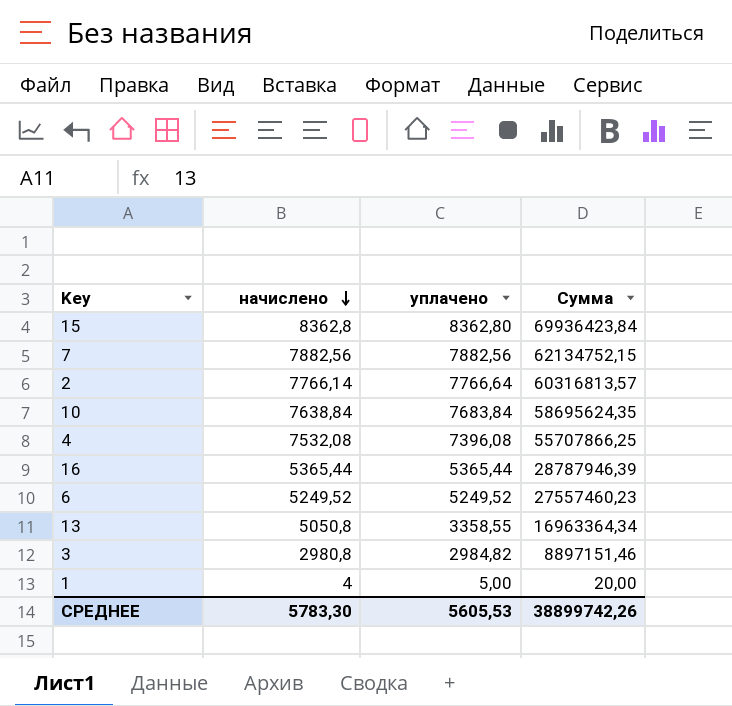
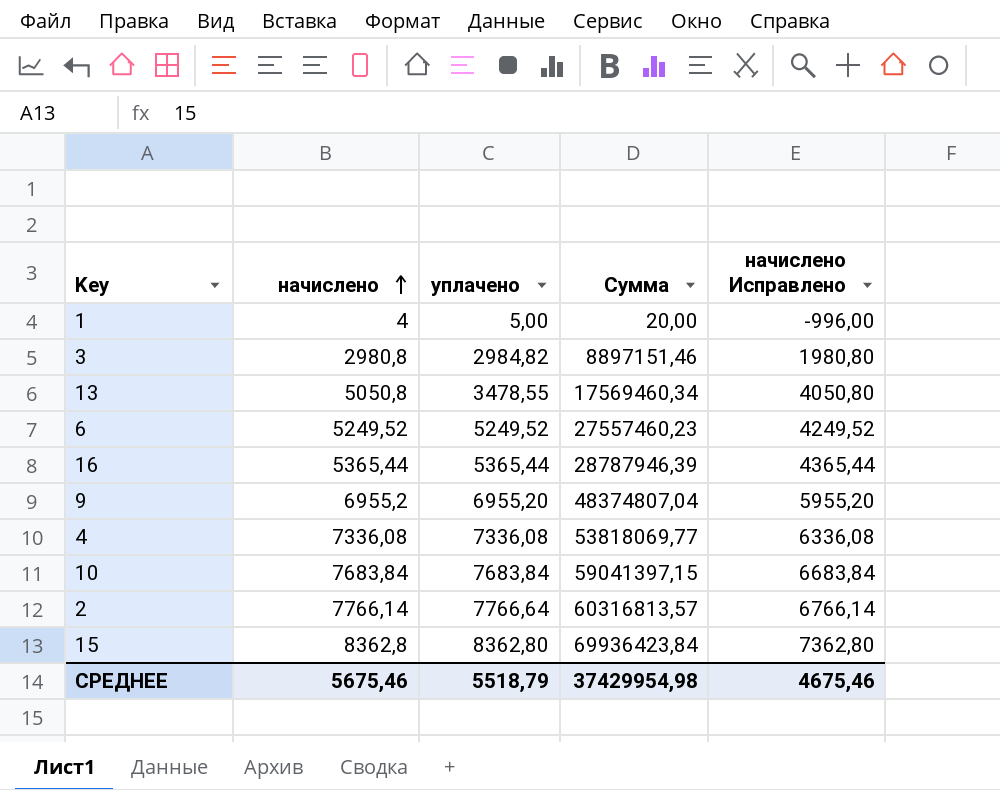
row order: начислено descending -> начислено ascending
column начислено Исправлено | formula: none -> [начислено] - 1000
row 7: 7882,56 | 7882,56 | 62134752,15 -> none
13 | уплачено: 3358,55 -> 3478,55
13 | Сумма: 16963364,34 -> 17569460,34
row 9: none -> 6955,2 | 6955,20 | 48374807,04 | 5955,20
4 | начислено: 7532,08 -> 7336,08
4 | уплачено: 7396,08 -> 7336,08
4 | Сумма: 55707866,25 -> 53818069,77
10 | начислено: 7638,84 -> 7683,84
10 | Сумма: 58695624,35 -> 59041397,15
СРЕДНЕЕ | начислено: 5783,30 -> 5675,46
СРЕДНЕЕ | уплачено: 5605,53 -> 5518,79
СРЕДНЕЕ | Сумма: 38899742,26 -> 37429954,98

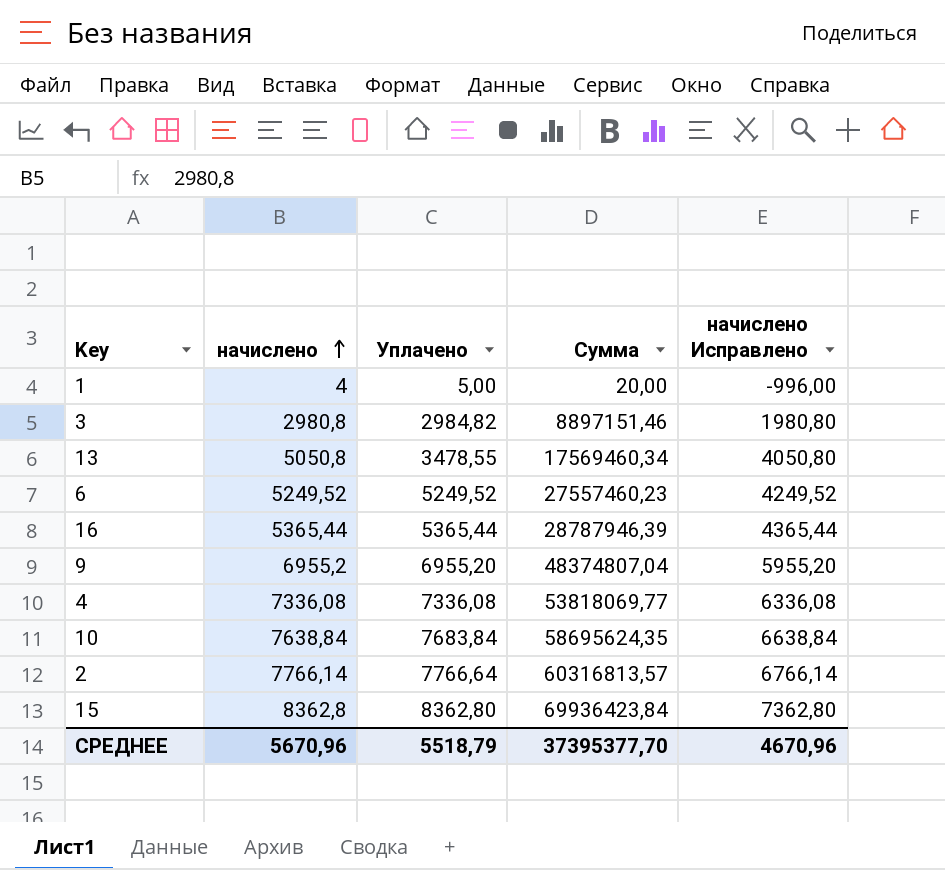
column name: уплачено -> Уплачено
10 | начислено: 7683,84 -> 7638,84
10 | Сумма: 59041397,15 -> 58695624,35
10 | начислено Исправлено: 6683,84 -> 6638,84
СРЕДНЕЕ | начислено: 5675,46 -> 5670,96
СРЕДНЕЕ | Сумма: 37429954,98 -> 37395377,70
СРЕДНЕЕ | начислено Исправлено: 4675,46 -> 4670,96

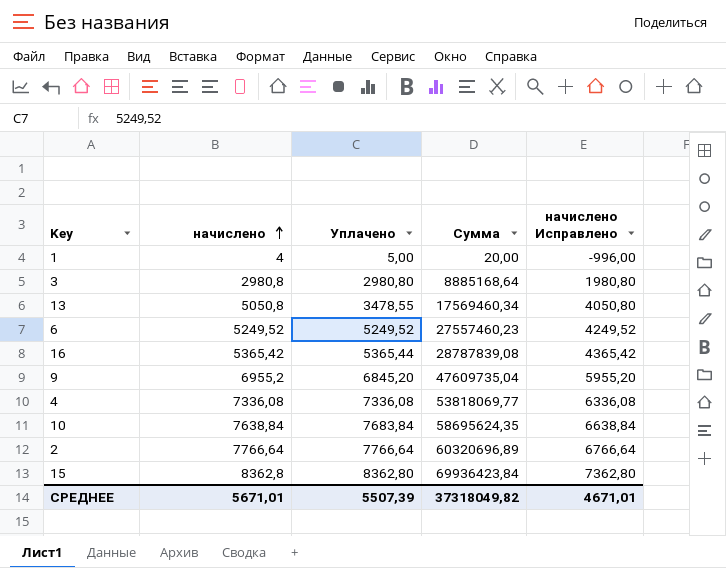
3 | Уплачено: 2984,82 -> 2980,80
3 | Сумма: 8897151,46 -> 8885168,64
16 | начислено: 5365,44 -> 5365,42
16 | Сумма: 28787946,39 -> 28787839,08
16 | начислено Исправлено: 4365,44 -> 4365,42
9 | Уплачено: 6955,20 -> 6845,20
9 | Сумма: 48374807,04 -> 47609735,04
2 | начислено: 7766,14 -> 7766,64
2 | Сумма: 60316813,57 -> 60320696,89
2 | начислено Исправлено: 6766,14 -> 6766,64
СРЕДНЕЕ | начислено: 5670,96 -> 5671,01
СРЕДНЕЕ | Уплачено: 5518,79 -> 5507,39
СРЕДНЕЕ | Сумма: 37395377,70 -> 37318049,82
СРЕДНЕЕ | начислено Исправлено: 4670,96 -> 4671,01

